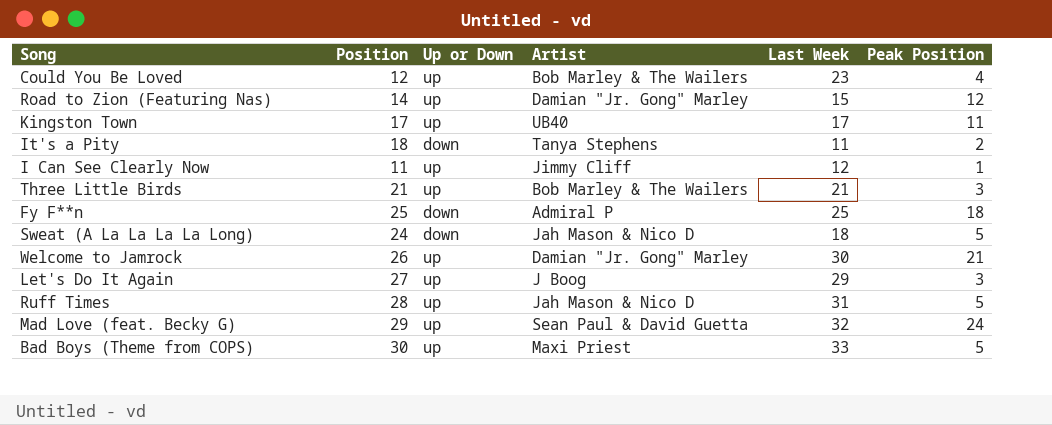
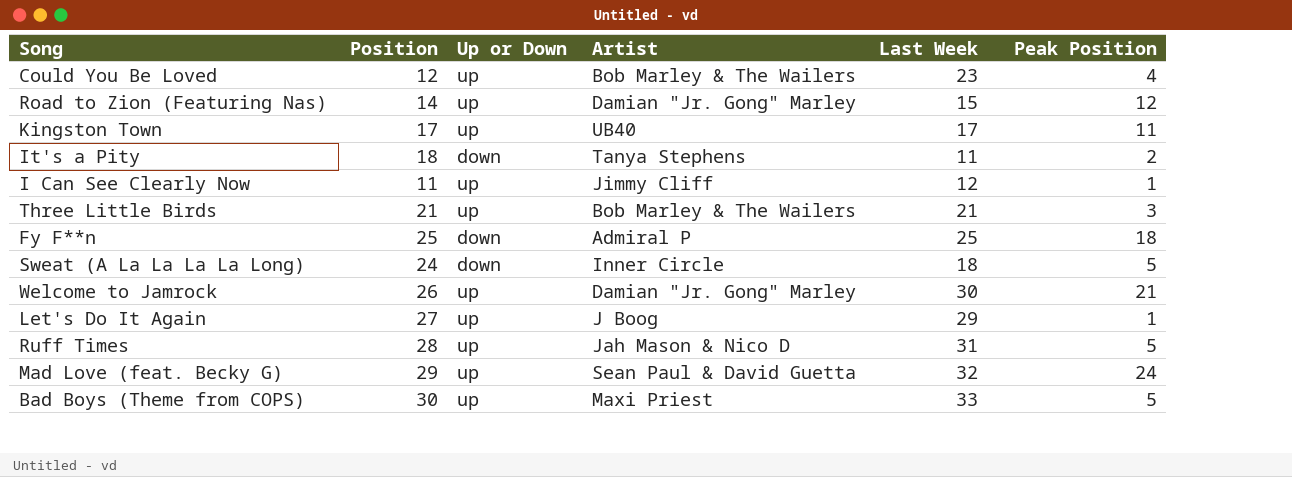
Sweat (A La La La La Long) | Artist: Jah Mason & Nico D -> Inner Circle
Let's Do It Again | Peak Position: 3 -> 1

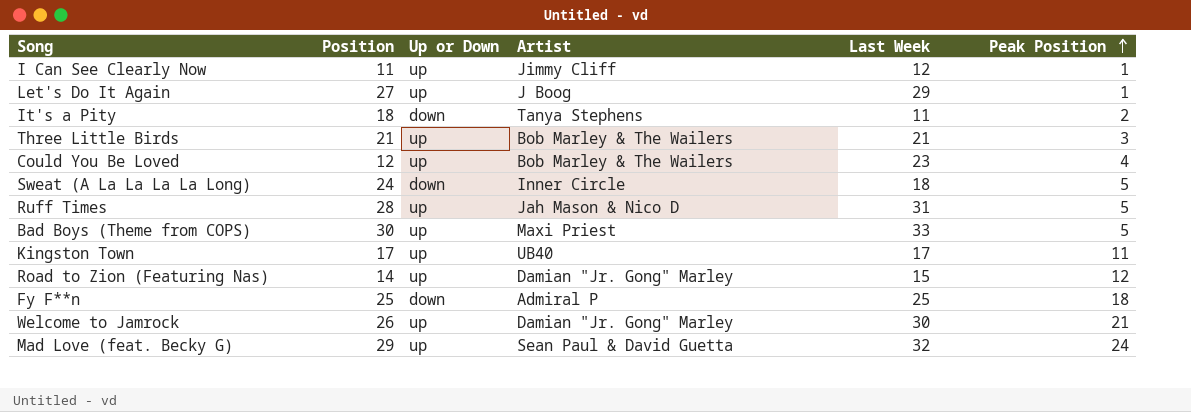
row order: none -> Peak Position ascending

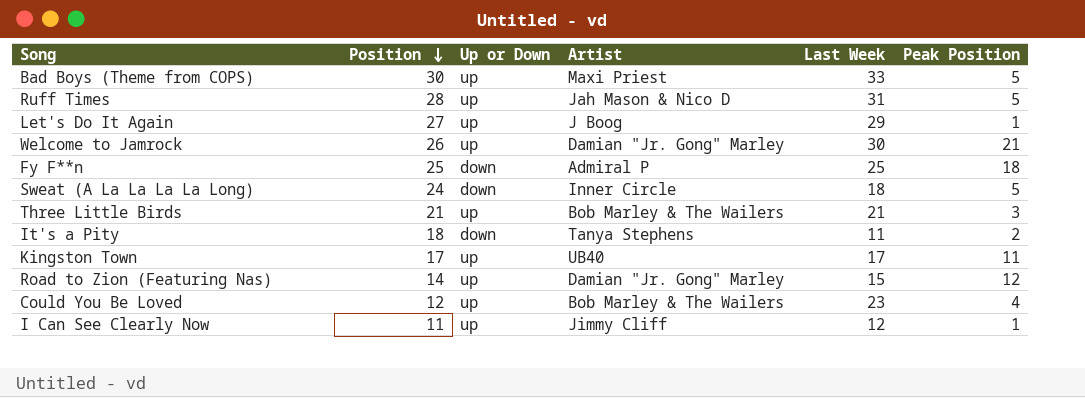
row order: Peak Position ascending -> Position descending
row Mad Love (feat. Becky G): 29 | up | Sean Paul & David Guetta | 32 | 24 -> none

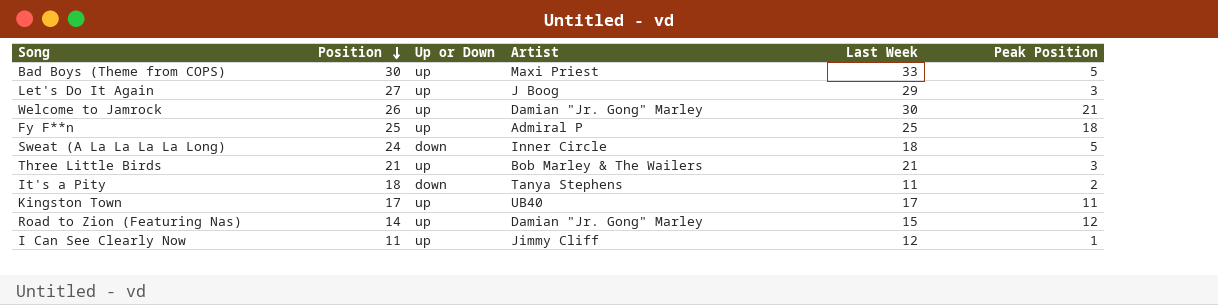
row Ruff Times: 28 | up | Jah Mason & Nico D | 31 | 5 -> none
row Could You Be Loved: 12 | up | Bob Marley & The Wailers | 23 | 4 -> none
Let's Do It Again | Peak Position: 1 -> 3
Fy F**n | Up or Down: down -> up

